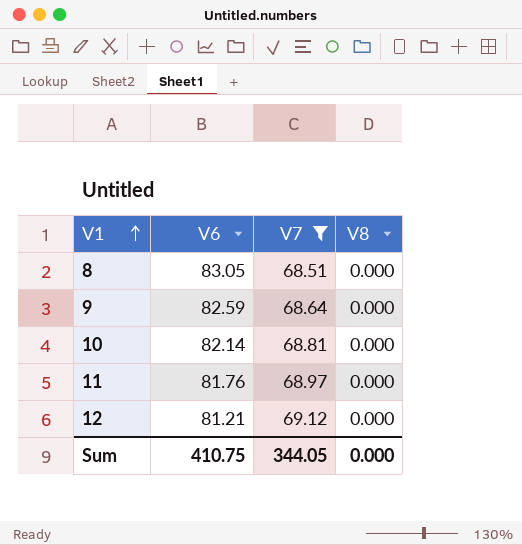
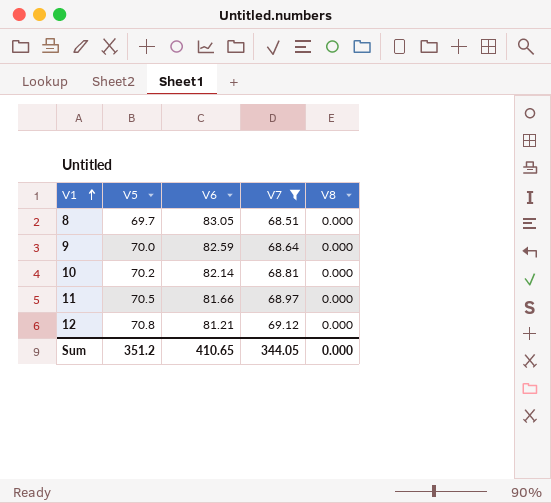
column V5 | position: none -> 2
11 | V6: 81.76 -> 81.66
Sum | V6: 410.75 -> 410.65

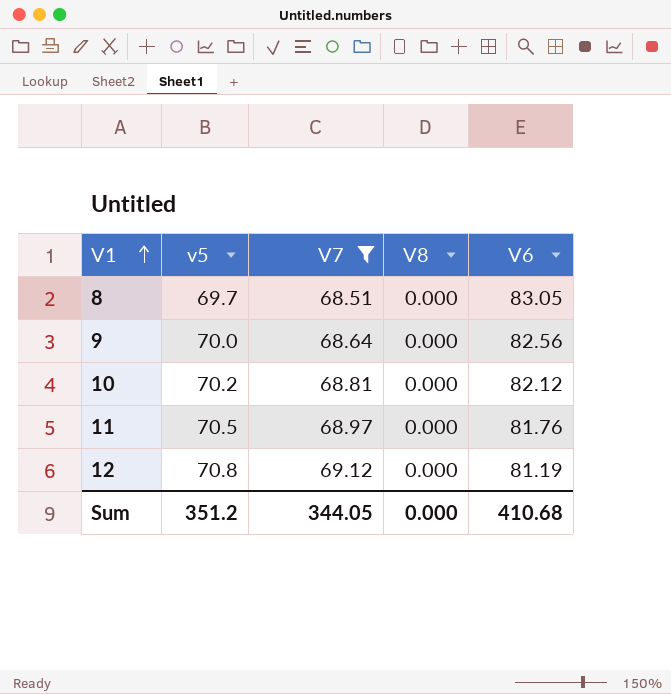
column name: V5 -> v5
column V6 | position: 3 -> 5
9 | V6: 82.59 -> 82.56
10 | V6: 82.14 -> 82.12
11 | V6: 81.66 -> 81.76
12 | V6: 81.21 -> 81.19
Sum | V6: 410.65 -> 410.68

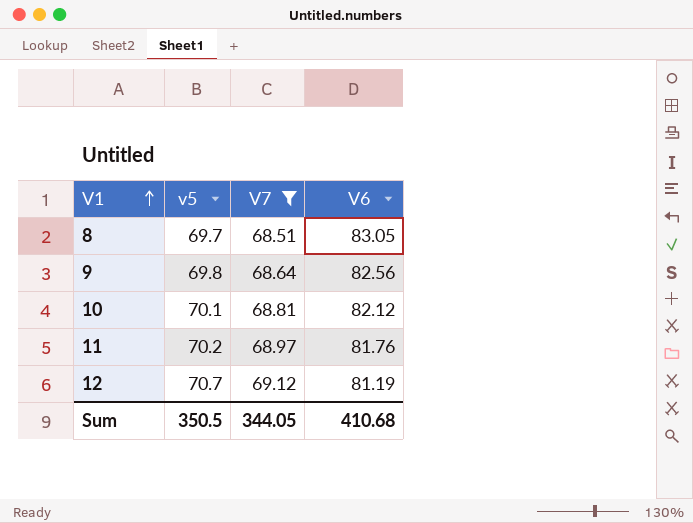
column V8 | position: 4 -> none
9 | v5: 70.0 -> 69.8
10 | v5: 70.2 -> 70.1
11 | v5: 70.5 -> 70.2
12 | v5: 70.8 -> 70.7
Sum | v5: 351.2 -> 350.5

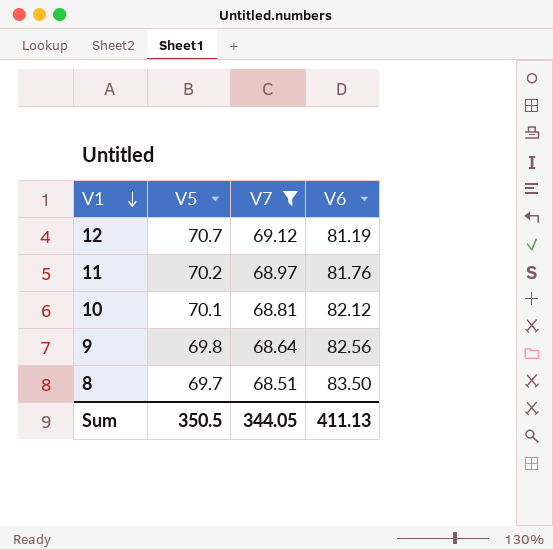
row order: V1 ascending -> V1 descending
column name: v5 -> V5
8 | V6: 83.05 -> 83.50
Sum | V6: 410.68 -> 411.13

